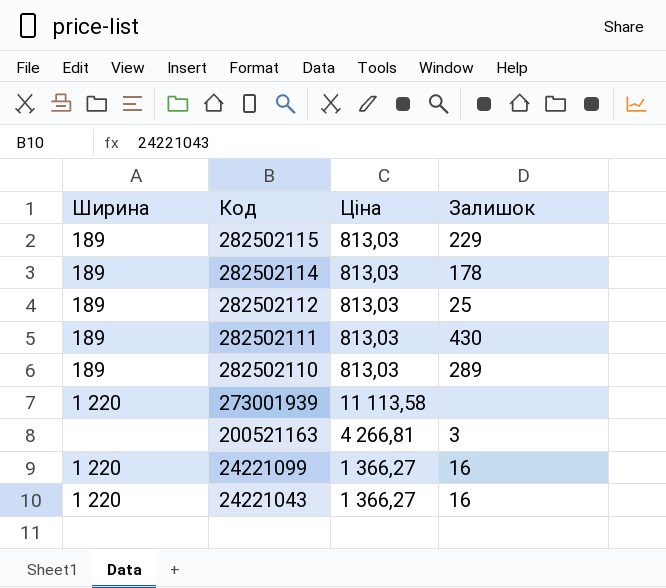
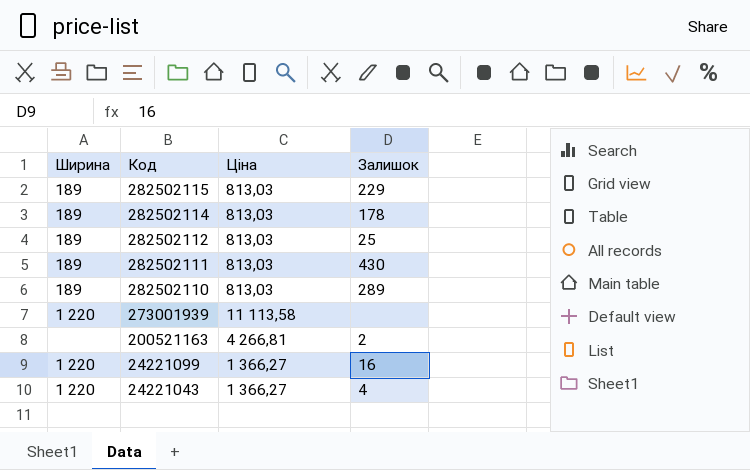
200521163 | Залишок: 3 -> 2
24221043 | Залишок: 16 -> 4

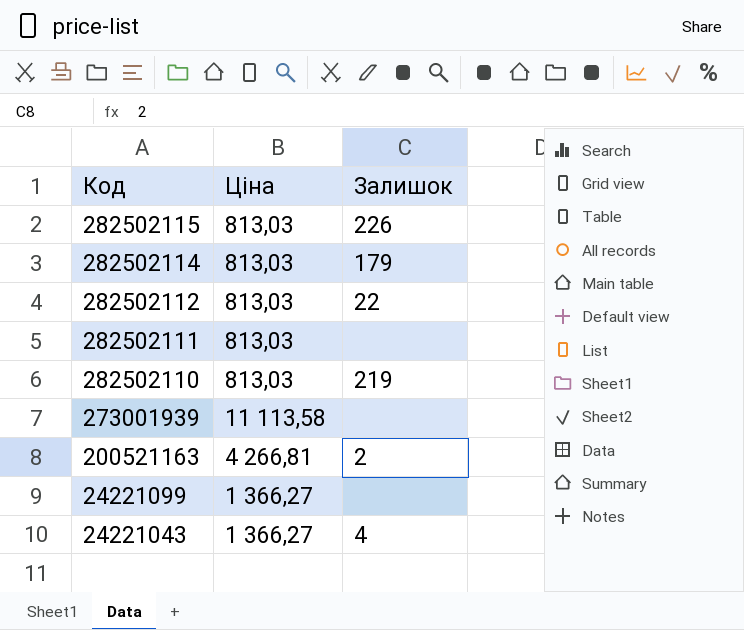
column Ширина | position: 1 -> none
282502115 | Залишок: 229 -> 226
282502114 | Залишок: 178 -> 179
282502112 | Залишок: 25 -> 22
282502111 | Залишок: 430 -> none
282502110 | Залишок: 289 -> 219
24221099 | Залишок: 16 -> none

